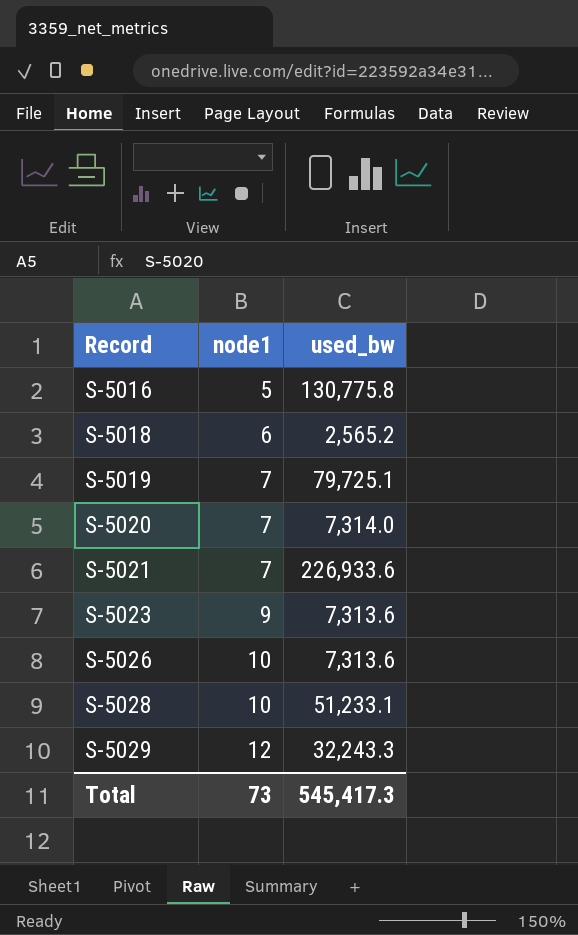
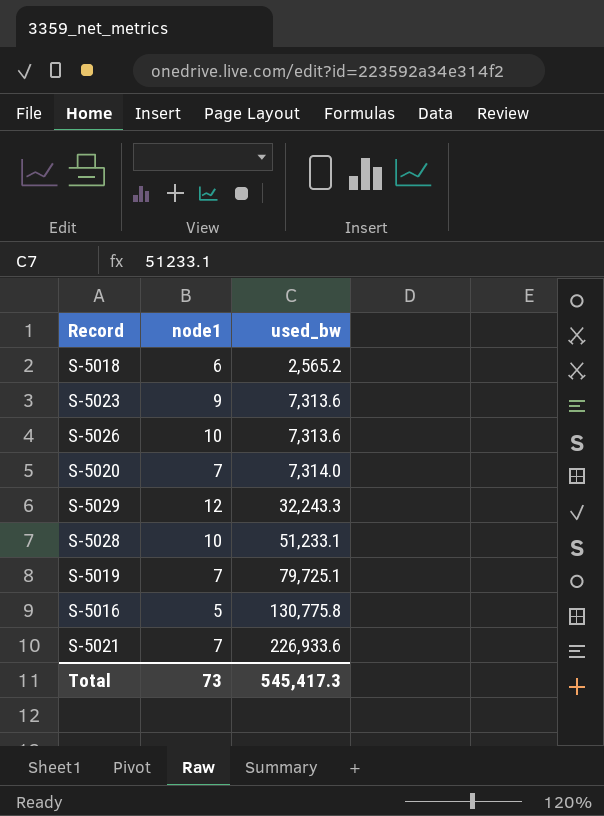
row order: Record ascending -> used_bw ascending

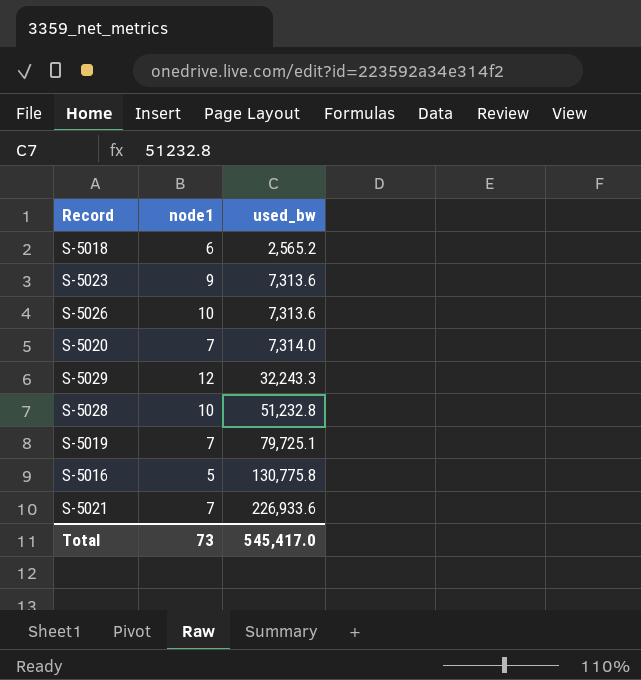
S-5028 | used_bw: 51,233.1 -> 51,232.8
Total | used_bw: 545,417.3 -> 545,417.0

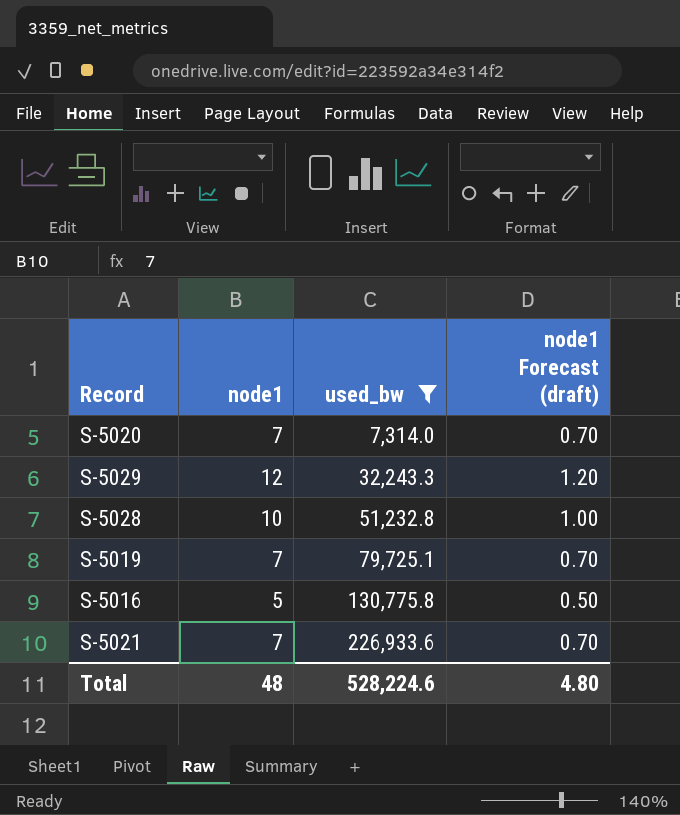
filter: none -> used_bw >= 7,314.0
column node1 Forecast (draft) | formula: none -> [node1] * 0.1
Total | node1: 73 -> 48
Total | used_bw: 545,417.0 -> 528,224.6

